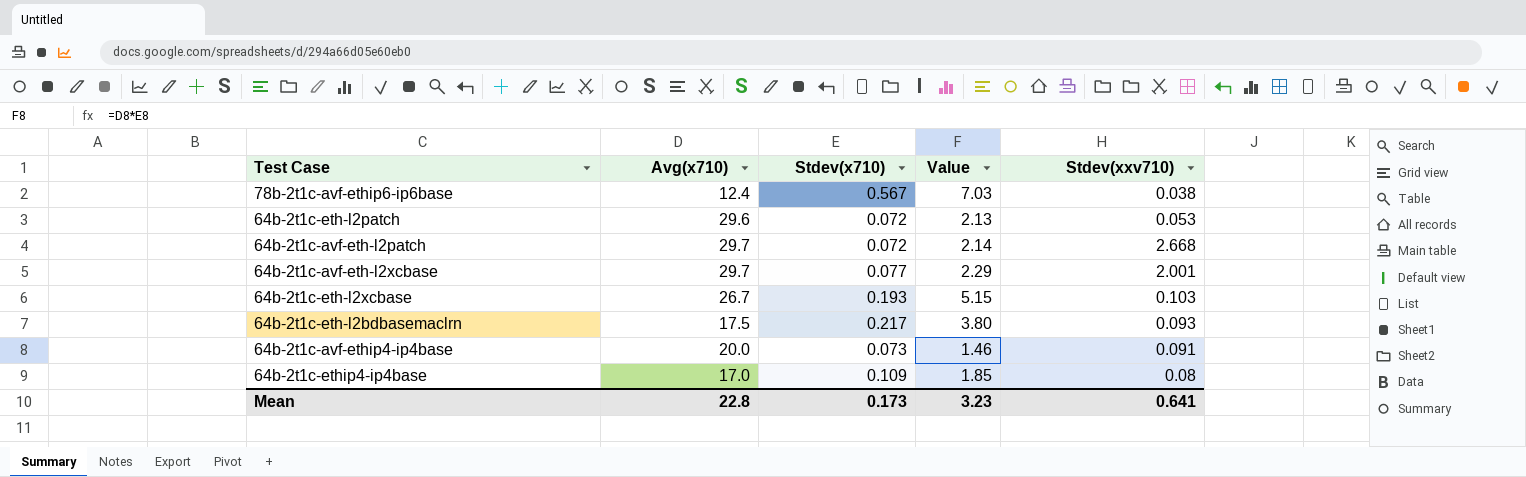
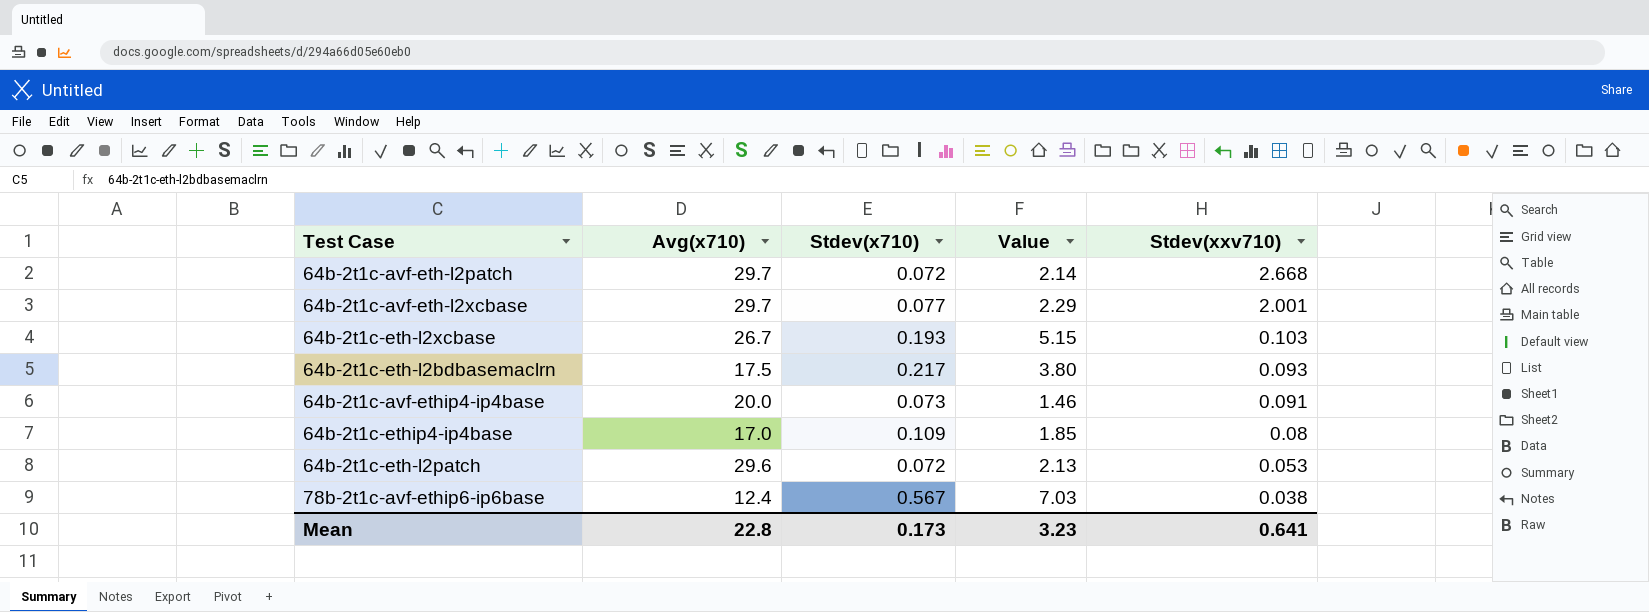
row order: none -> Stdev(xxv710) descending

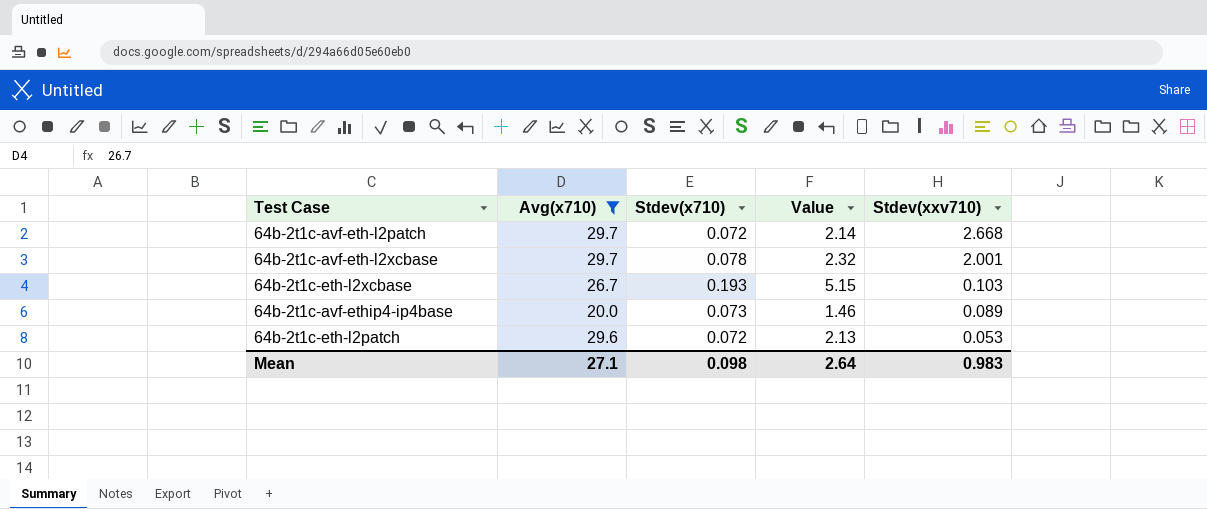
filter: none -> Avg(x710) >= 20.0
64b-2t1c-avf-eth-l2xcbase | Stdev(x710): 0.077 -> 0.078
64b-2t1c-avf-eth-l2xcbase | Value: 2.29 -> 2.32
64b-2t1c-avf-ethip4-ip4base | Stdev(xxv710): 0.091 -> 0.089
Mean | Avg(x710): 22.8 -> 27.1
Mean | Stdev(x710): 0.173 -> 0.098
Mean | Value: 3.23 -> 2.64
Mean | Stdev(xxv710): 0.641 -> 0.983

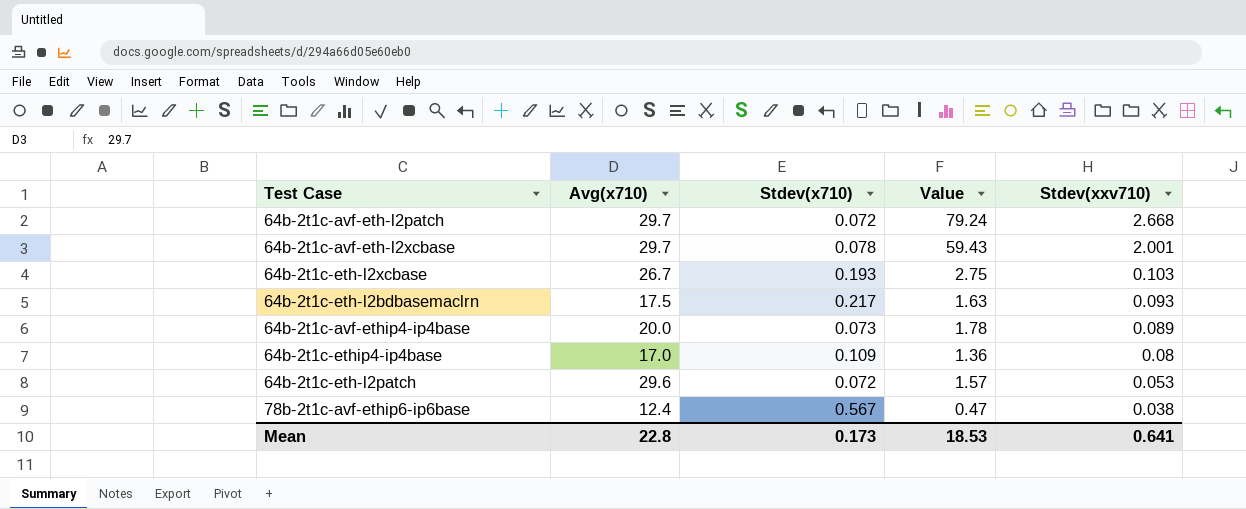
filter: Avg(x710) >= 20.0 -> none
column Value | formula: [Avg(x710)] * [Stdev(x710)] -> [Avg(x710)] * [Stdev(xxv710)]
Mean | Avg(x710): 27.1 -> 22.8
Mean | Stdev(x710): 0.098 -> 0.173
Mean | Value: 2.64 -> 18.53
Mean | Stdev(xxv710): 0.983 -> 0.641

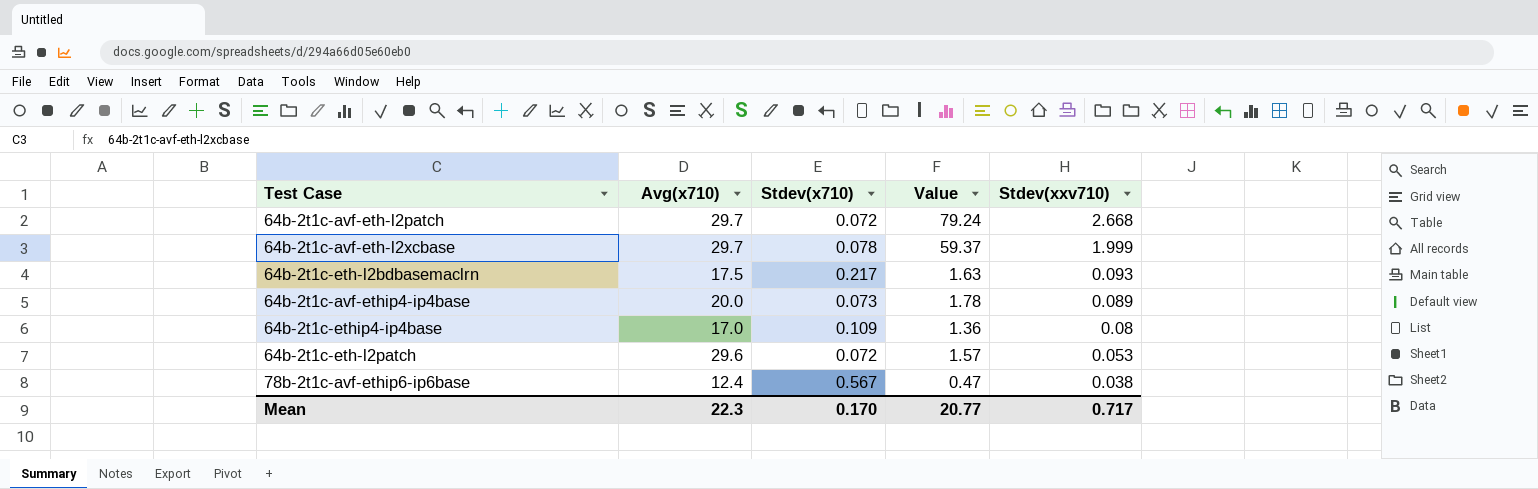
row 64b-2t1c-eth-l2xcbase: 26.7 | 0.193 | 2.75 | 0.103 -> none
64b-2t1c-avf-eth-l2xcbase | Value: 59.43 -> 59.37
64b-2t1c-avf-eth-l2xcbase | Stdev(xxv710): 2.001 -> 1.999
Mean | Avg(x710): 22.8 -> 22.3
Mean | Stdev(x710): 0.173 -> 0.170
Mean | Value: 18.53 -> 20.77
Mean | Stdev(xxv710): 0.641 -> 0.717

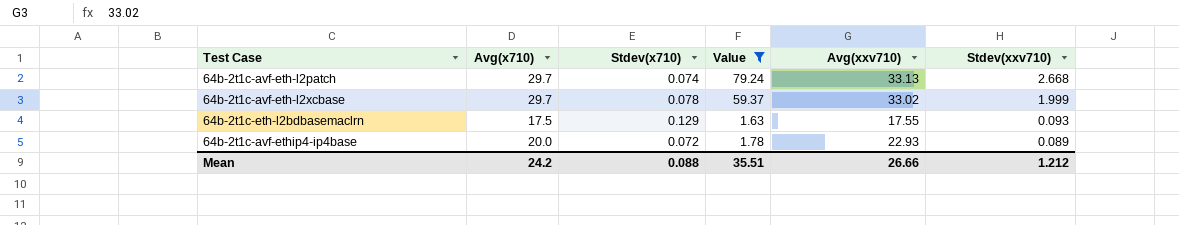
filter: none -> Value >= 1.63
column Avg(xxv710) | position: none -> 5
64b-2t1c-avf-eth-l2patch | Stdev(x710): 0.072 -> 0.074
64b-2t1c-eth-l2bdbasemaclrn | Stdev(x710): 0.217 -> 0.129
64b-2t1c-avf-ethip4-ip4base | Stdev(x710): 0.073 -> 0.072
Mean | Avg(x710): 22.3 -> 24.2
Mean | Stdev(x710): 0.170 -> 0.088
Mean | Value: 20.77 -> 35.51
Mean | Stdev(xxv710): 0.717 -> 1.212

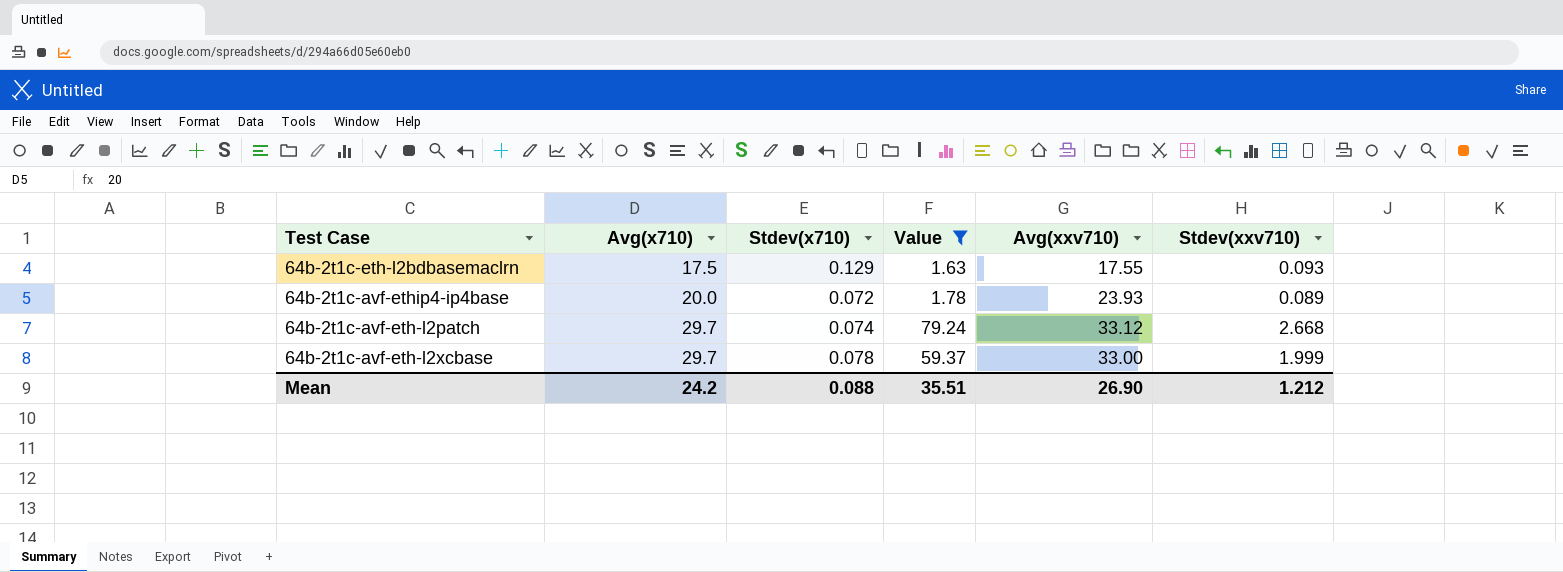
row order: Stdev(xxv710) descending -> Avg(x710) ascending
64b-2t1c-avf-ethip4-ip4base | Avg(xxv710): 22.93 -> 23.93
64b-2t1c-avf-eth-l2patch | Avg(xxv710): 33.13 -> 33.12
64b-2t1c-avf-eth-l2xcbase | Avg(xxv710): 33.02 -> 33.00
Mean | Avg(xxv710): 26.66 -> 26.90

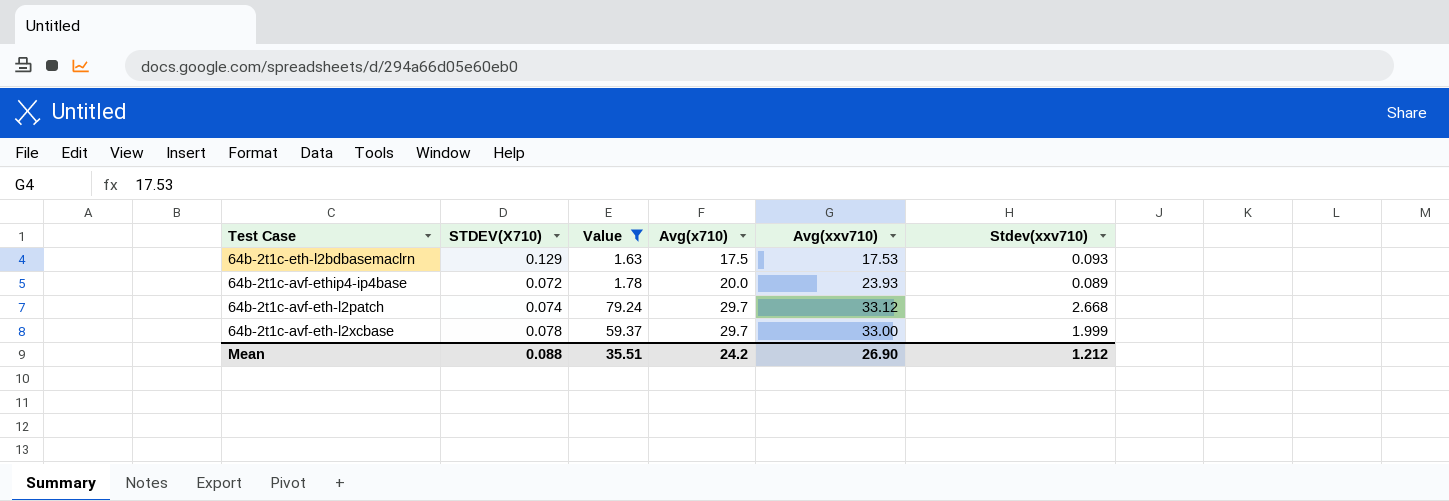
column name: Stdev(x710) -> STDEV(X710)
column Avg(x710) | position: 2 -> 4
64b-2t1c-eth-l2bdbasemaclrn | Avg(xxv710): 17.55 -> 17.53

